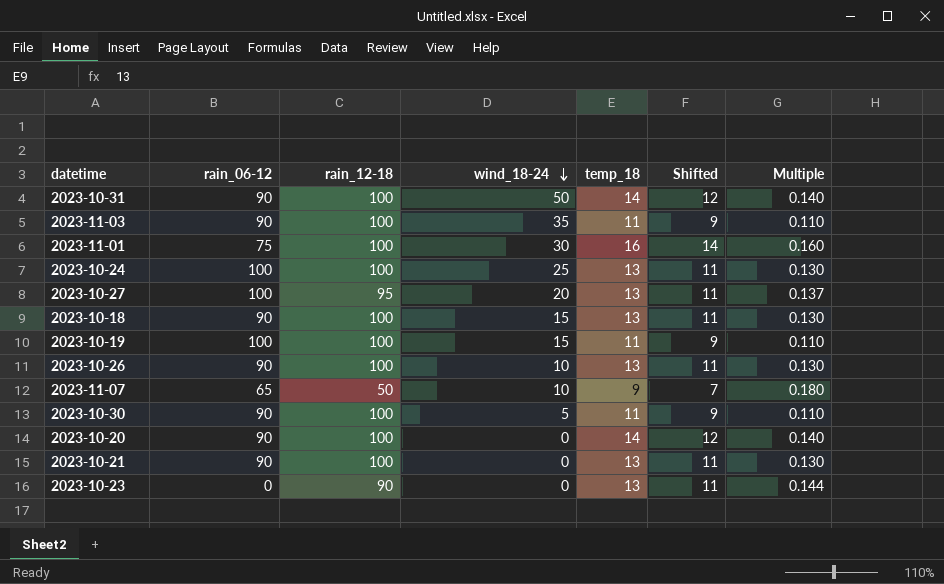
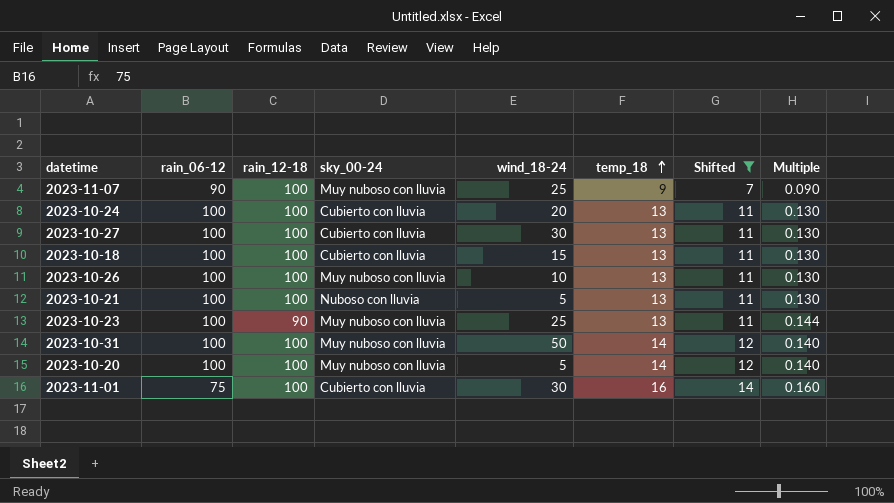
filter: none -> Shifted != 9
row order: wind_18-24 descending -> temp_18 ascending
column sky_00-24 | position: none -> 4
2023-11-07 | rain_06-12: 65 -> 90
2023-11-07 | rain_12-18: 50 -> 100
2023-11-07 | wind_18-24: 10 -> 25
2023-11-07 | Multiple: 0.180 -> 0.090
2023-10-24 | wind_18-24: 25 -> 20
2023-10-27 | rain_12-18: 95 -> 100
2023-10-27 | wind_18-24: 20 -> 30
2023-10-27 | Multiple: 0.137 -> 0.130
2023-10-18 | rain_06-12: 90 -> 100
2023-10-26 | rain_06-12: 90 -> 100
2023-10-21 | rain_06-12: 90 -> 100
2023-10-21 | wind_18-24: 0 -> 5
2023-10-23 | rain_06-12: 0 -> 100
2023-10-23 | wind_18-24: 0 -> 25
2023-10-31 | rain_06-12: 90 -> 100
2023-10-20 | rain_06-12: 90 -> 100
2023-10-20 | wind_18-24: 0 -> 5

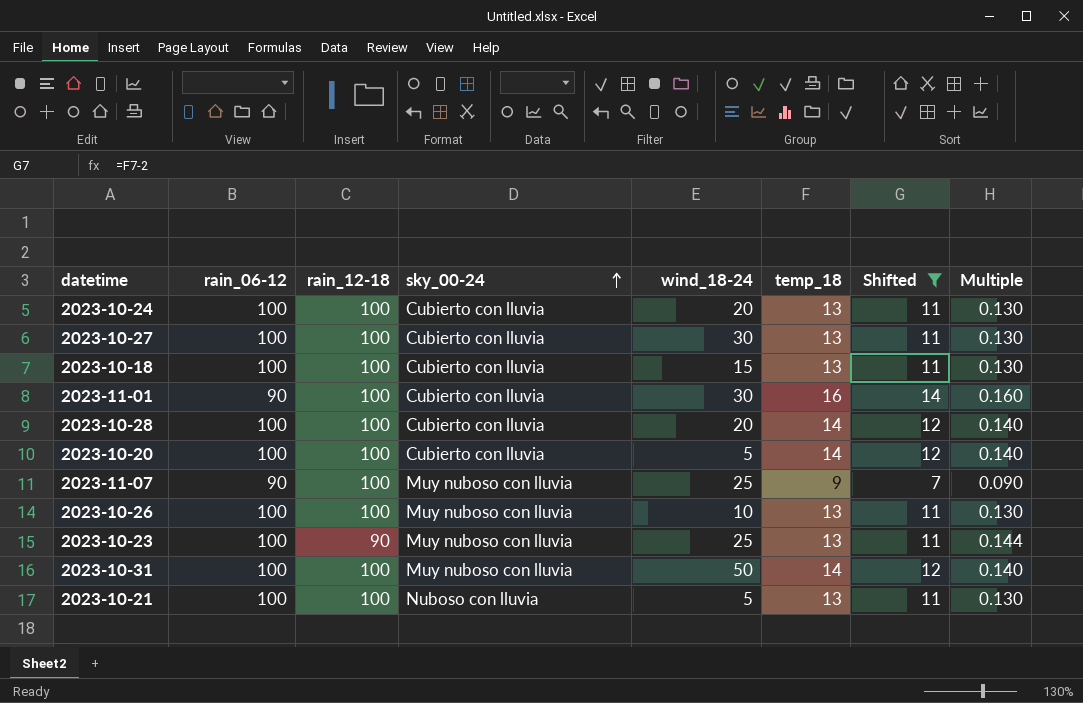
row order: temp_18 ascending -> sky_00-24 ascending
2023-11-01 | rain_06-12: 75 -> 90
row 2023-10-28: none -> 100 | 100 | Cubierto con lluvia | 20 | 14 | 12 | 0.140
2023-10-20 | sky_00-24: Muy nuboso con lluvia -> Cubierto con lluvia

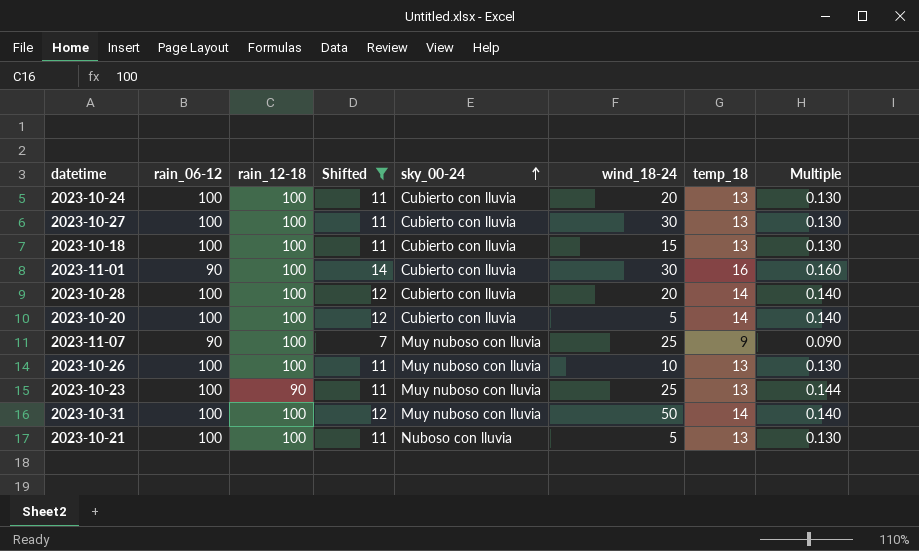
column Shifted | position: 7 -> 4

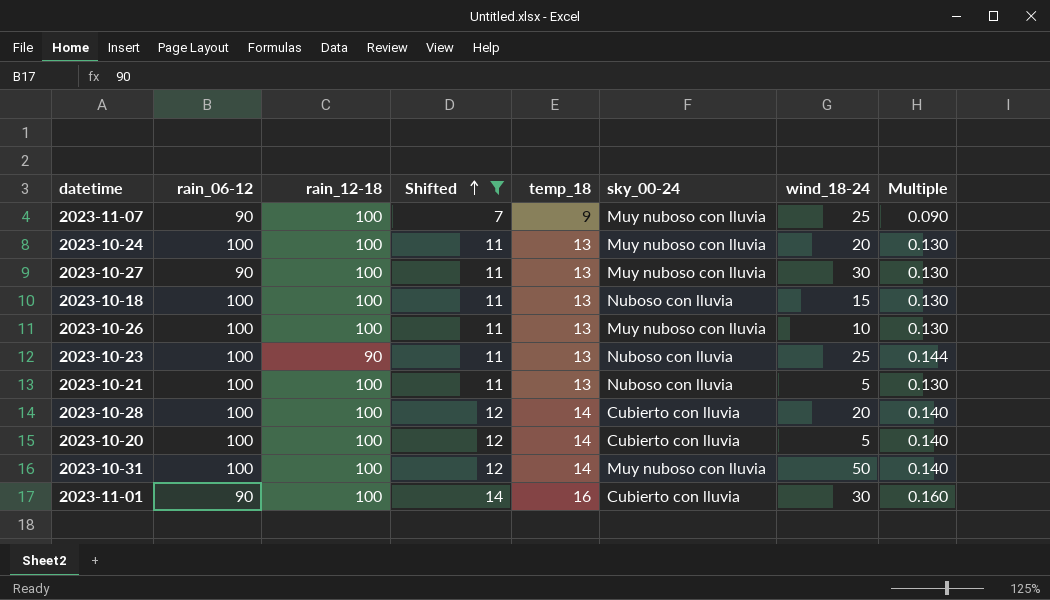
row order: sky_00-24 ascending -> Shifted ascending
column temp_18 | position: 7 -> 5
2023-10-24 | sky_00-24: Cubierto con lluvia -> Muy nuboso con lluvia
2023-10-27 | rain_06-12: 100 -> 90
2023-10-27 | sky_00-24: Cubierto con lluvia -> Muy nuboso con lluvia
2023-10-18 | sky_00-24: Cubierto con lluvia -> Nuboso con lluvia
2023-10-23 | sky_00-24: Muy nuboso con lluvia -> Nuboso con lluvia

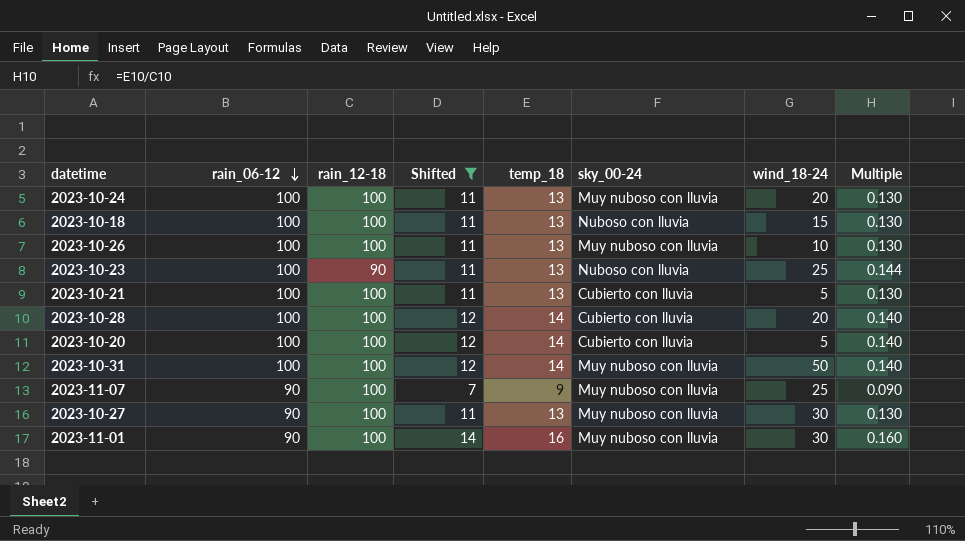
row order: Shifted ascending -> rain_06-12 descending
2023-10-21 | sky_00-24: Nuboso con lluvia -> Cubierto con lluvia
2023-11-01 | sky_00-24: Cubierto con lluvia -> Muy nuboso con lluvia

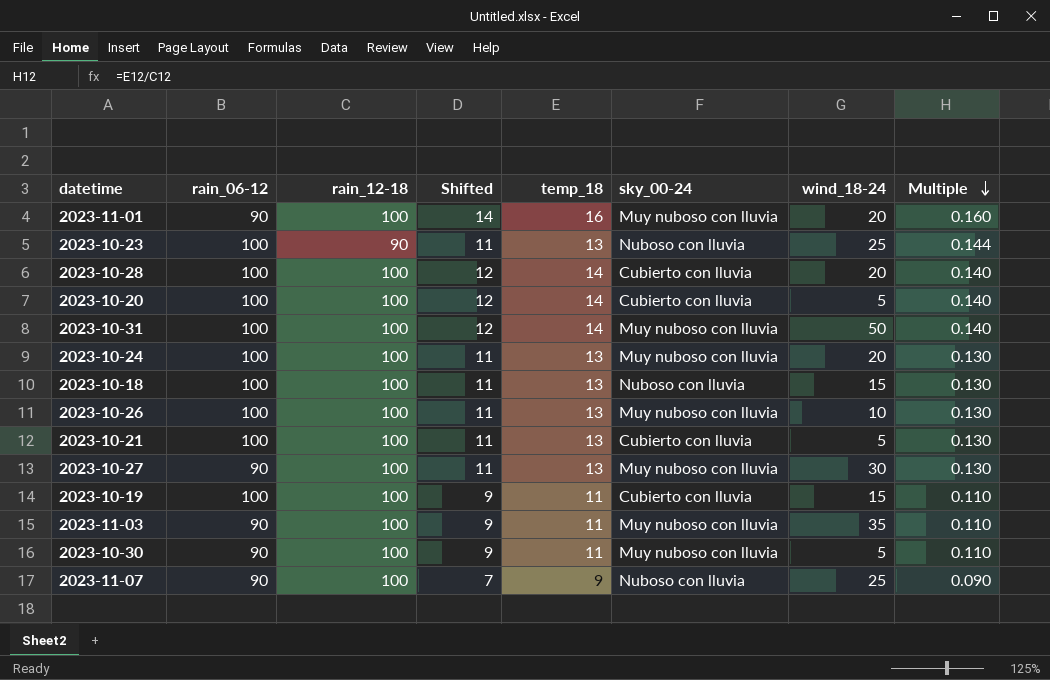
filter: Shifted != 9 -> none
row order: rain_06-12 descending -> Multiple descending
2023-11-01 | wind_18-24: 30 -> 20
2023-11-07 | sky_00-24: Muy nuboso con lluvia -> Nuboso con lluvia

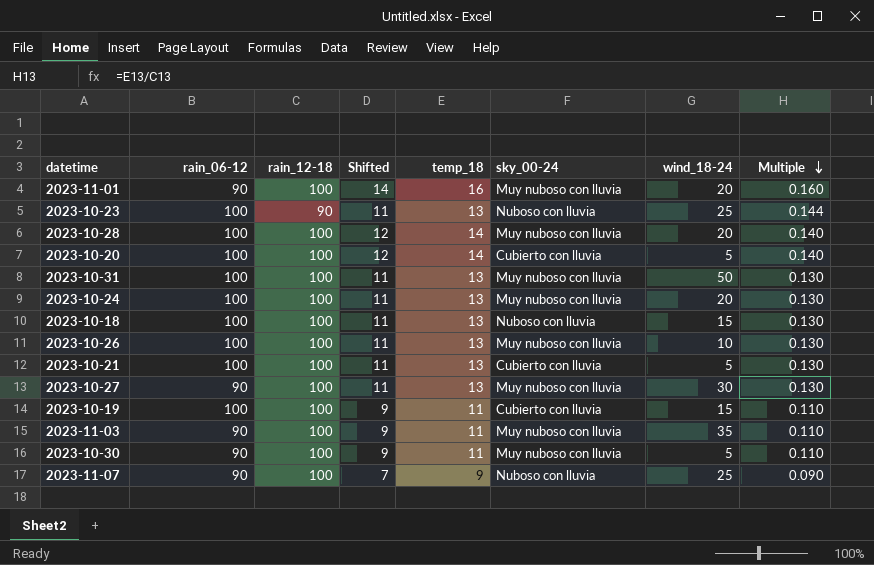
2023-10-28 | sky_00-24: Cubierto con lluvia -> Muy nuboso con lluvia
2023-10-31 | Shifted: 12 -> 11
2023-10-31 | temp_18: 14 -> 13
2023-10-31 | Multiple: 0.140 -> 0.130

